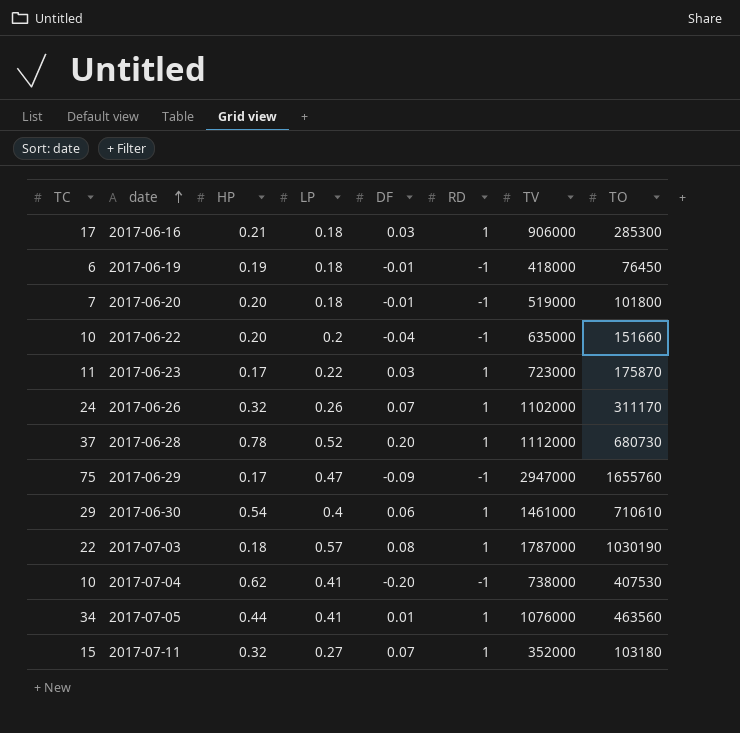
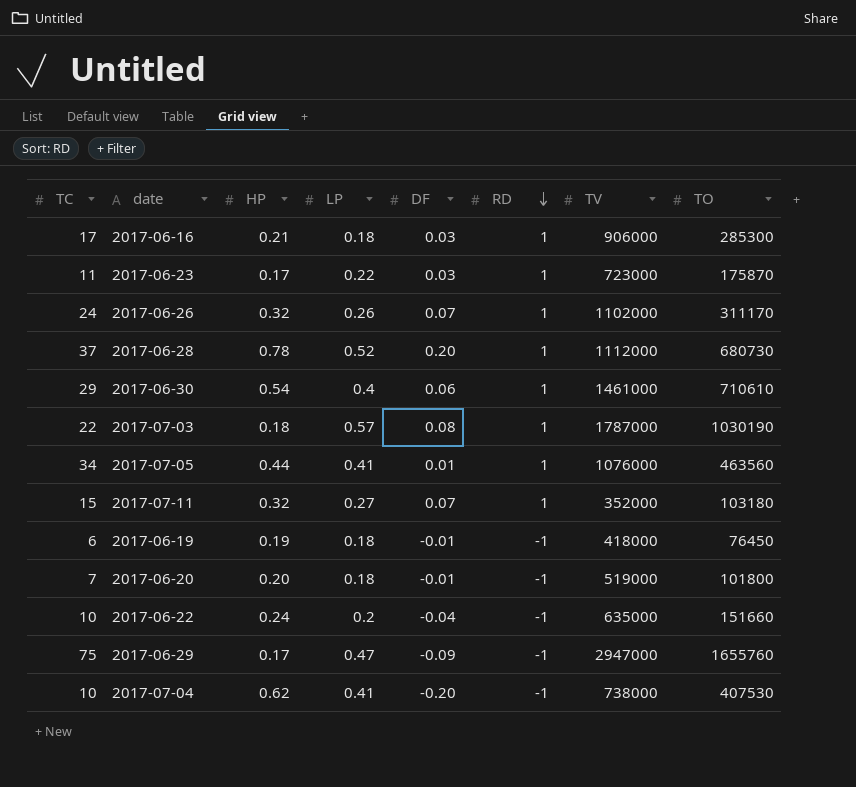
row order: date ascending -> RD descending
2017-06-22 | HP: 0.20 -> 0.24

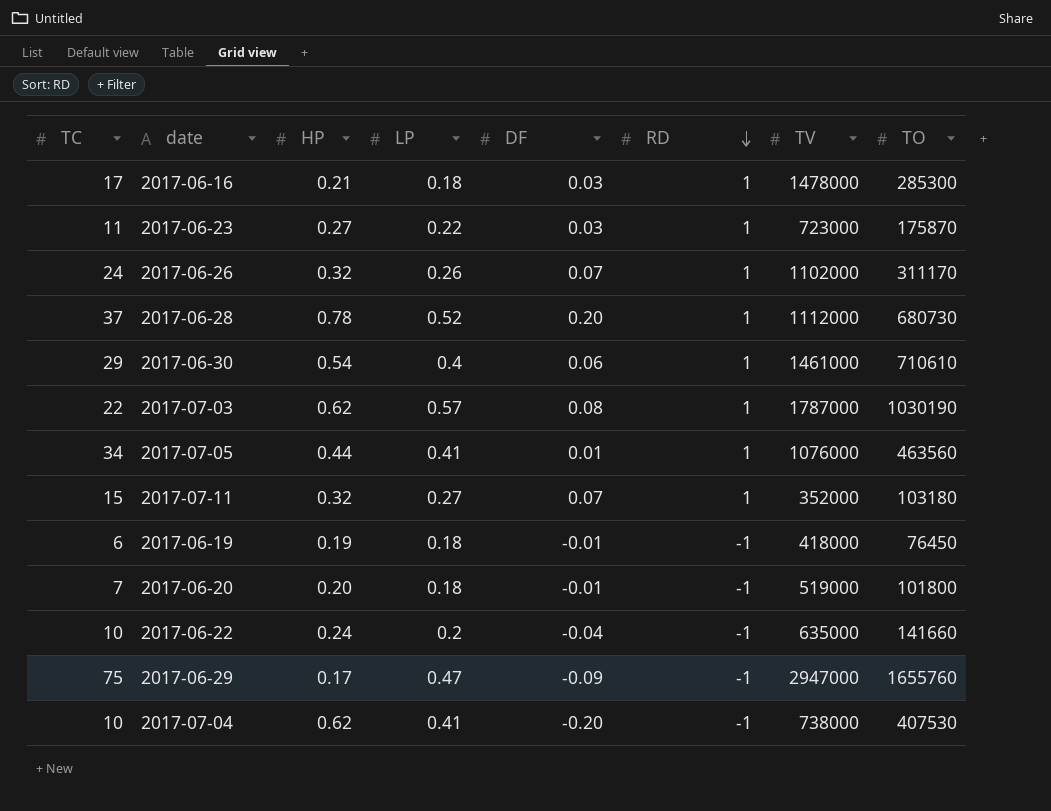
2017-06-16 | TV: 906000 -> 1478000
2017-06-23 | HP: 0.17 -> 0.27
2017-07-03 | HP: 0.18 -> 0.62
2017-06-22 | TO: 151660 -> 141660

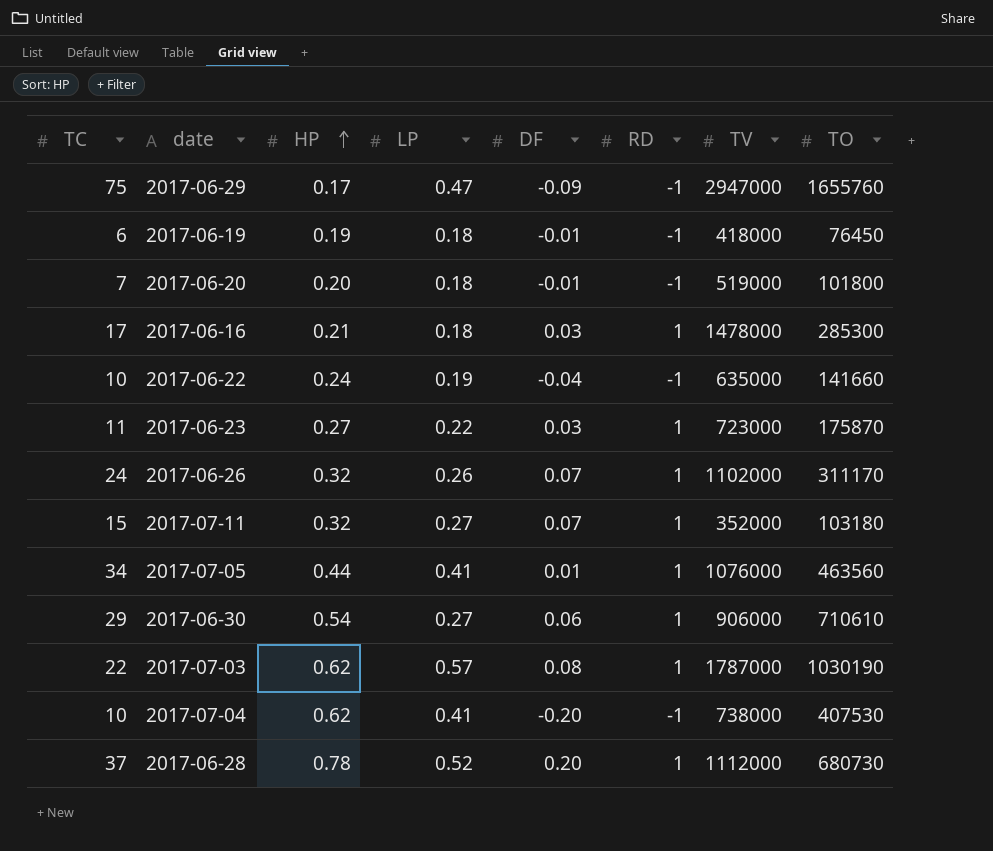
row order: RD descending -> HP ascending
2017-06-22 | LP: 0.2 -> 0.19
2017-06-30 | LP: 0.4 -> 0.27
2017-06-30 | TV: 1461000 -> 906000

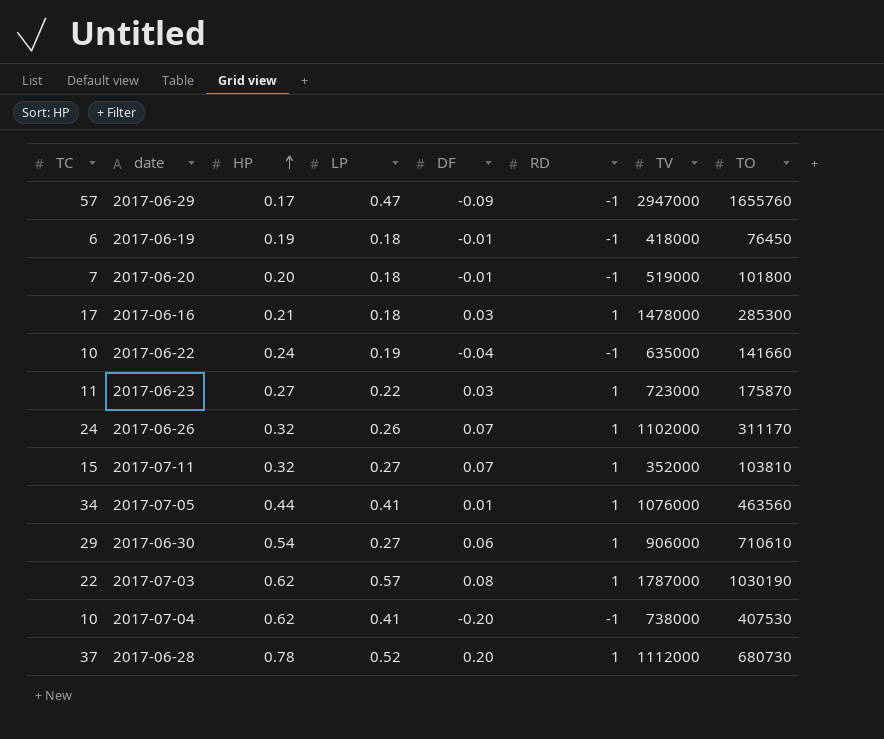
2017-06-29 | TC: 75 -> 57
2017-07-11 | TO: 103180 -> 103810

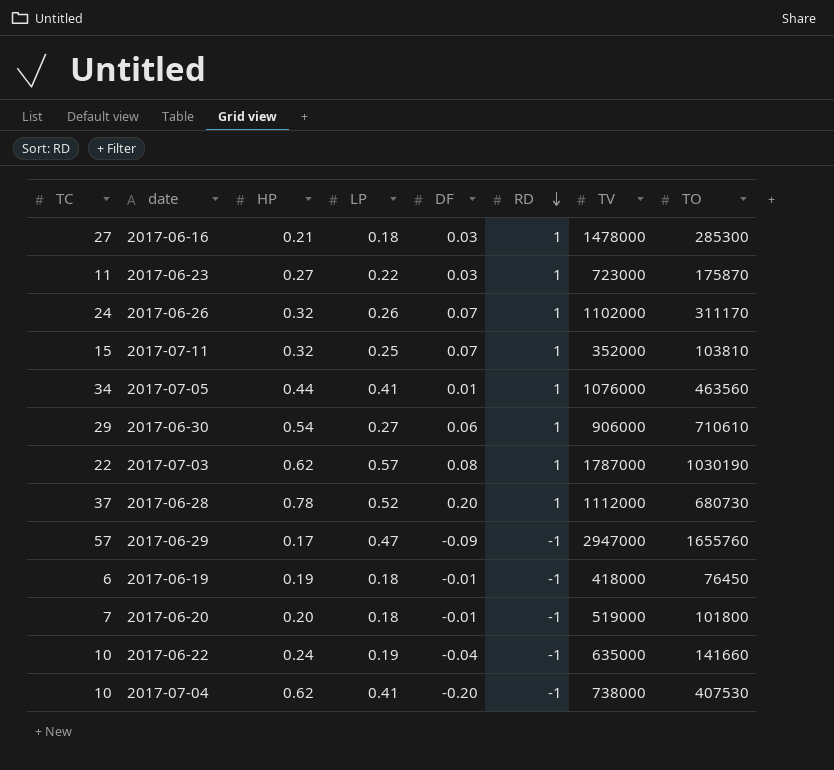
row order: HP ascending -> RD descending
2017-06-16 | TC: 17 -> 27
2017-07-11 | LP: 0.27 -> 0.25

